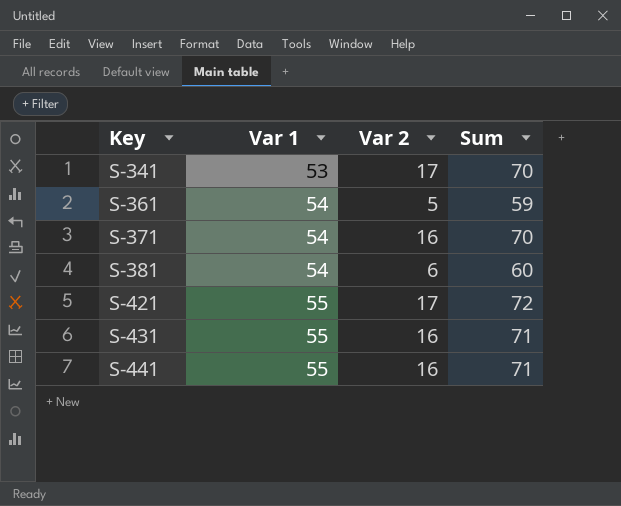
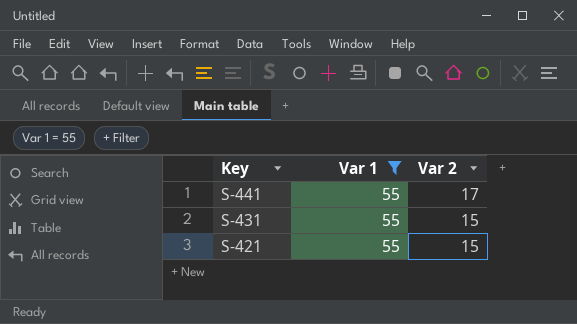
filter: none -> Var 1 = 55
row order: Key ascending -> Key descending
column Sum | formula: [Var 1] + [Var 2] -> none
S-441 | Var 2: 16 -> 17
S-431 | Var 2: 16 -> 15
S-421 | Var 2: 17 -> 15

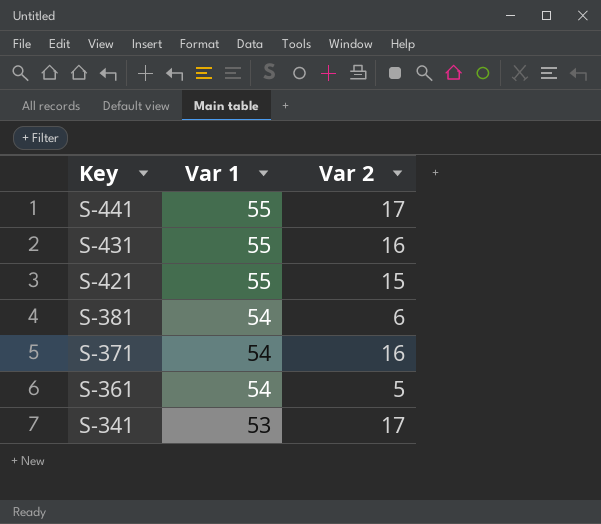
filter: Var 1 = 55 -> none
S-431 | Var 2: 15 -> 16

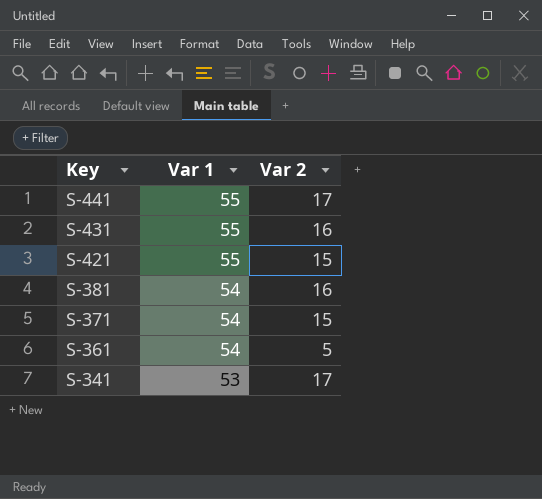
S-381 | Var 2: 6 -> 16
S-371 | Var 2: 16 -> 15

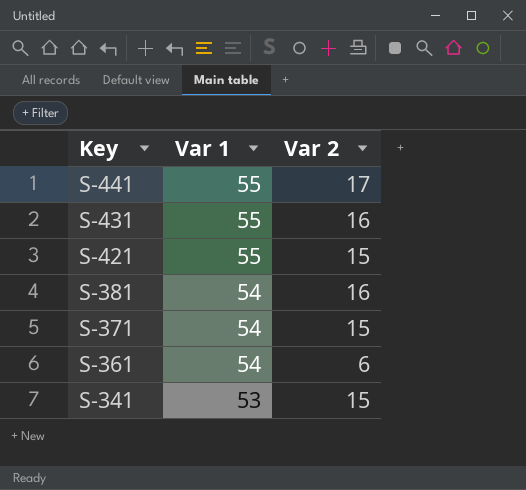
S-361 | Var 2: 5 -> 6
S-341 | Var 2: 17 -> 15

